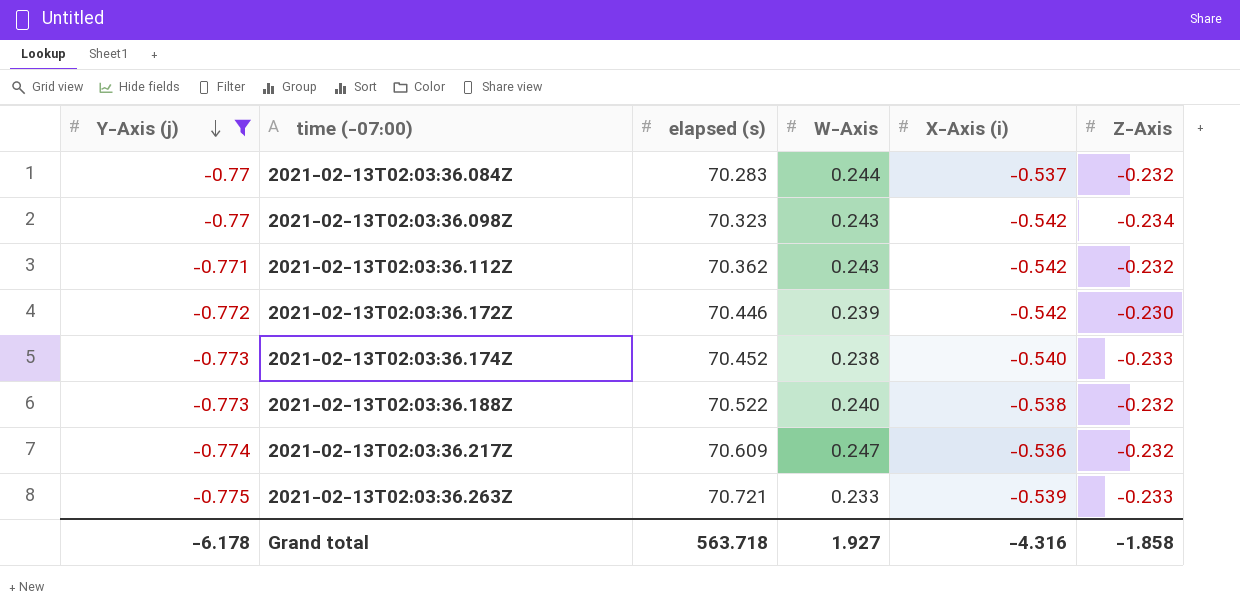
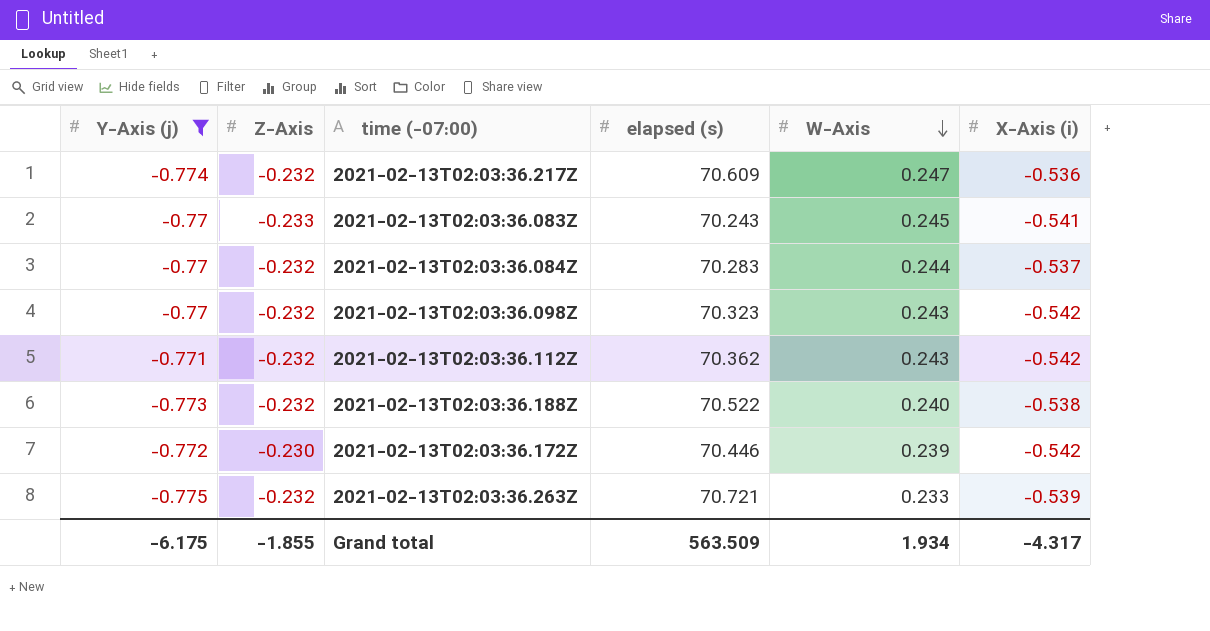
row order: Y-Axis (j) descending -> W-Axis descending
column Z-Axis | position: 6 -> 2
row 2021-02-13T02:03:36.174Z: -0.773 | 70.452 | 0.238 | -0.540 | -0.233 -> none
row 2021-02-13T02:03:36.083Z: none -> -0.77 | -0.233 | 70.243 | 0.245 | -0.541
2021-02-13T02:03:36.098Z | Z-Axis: -0.234 -> -0.232
2021-02-13T02:03:36.263Z | Z-Axis: -0.233 -> -0.232
Grand total | Y-Axis (j): -6.178 -> -6.175
Grand total | Z-Axis: -1.858 -> -1.855
Grand total | elapsed (s): 563.718 -> 563.509
Grand total | W-Axis: 1.927 -> 1.934
Grand total | X-Axis (i): -4.316 -> -4.317

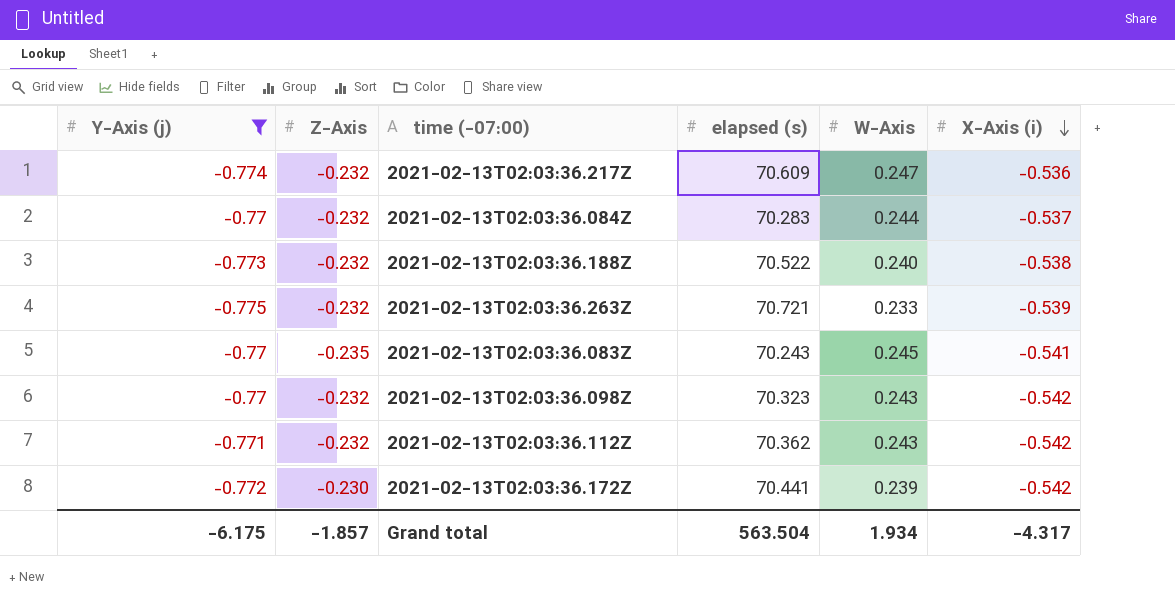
row order: W-Axis descending -> X-Axis (i) descending
2021-02-13T02:03:36.083Z | Z-Axis: -0.233 -> -0.235
2021-02-13T02:03:36.172Z | elapsed (s): 70.446 -> 70.441
Grand total | Z-Axis: -1.855 -> -1.857
Grand total | elapsed (s): 563.509 -> 563.504

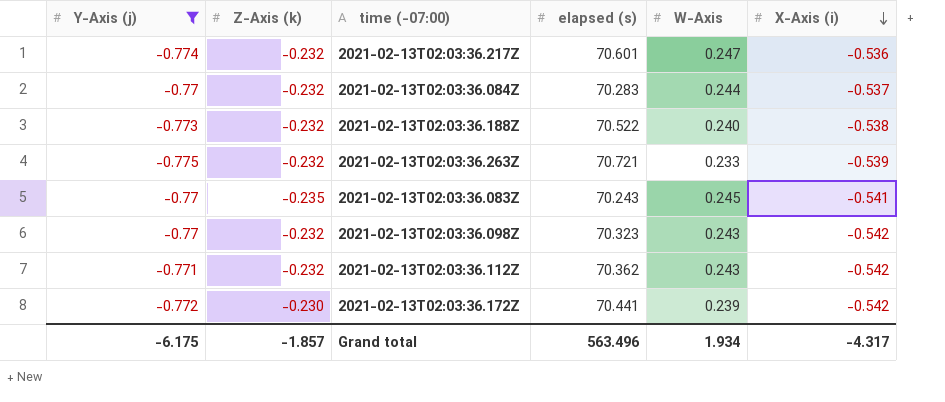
column name: Z-Axis -> Z-Axis (k)
2021-02-13T02:03:36.217Z | elapsed (s): 70.609 -> 70.601
Grand total | elapsed (s): 563.504 -> 563.496

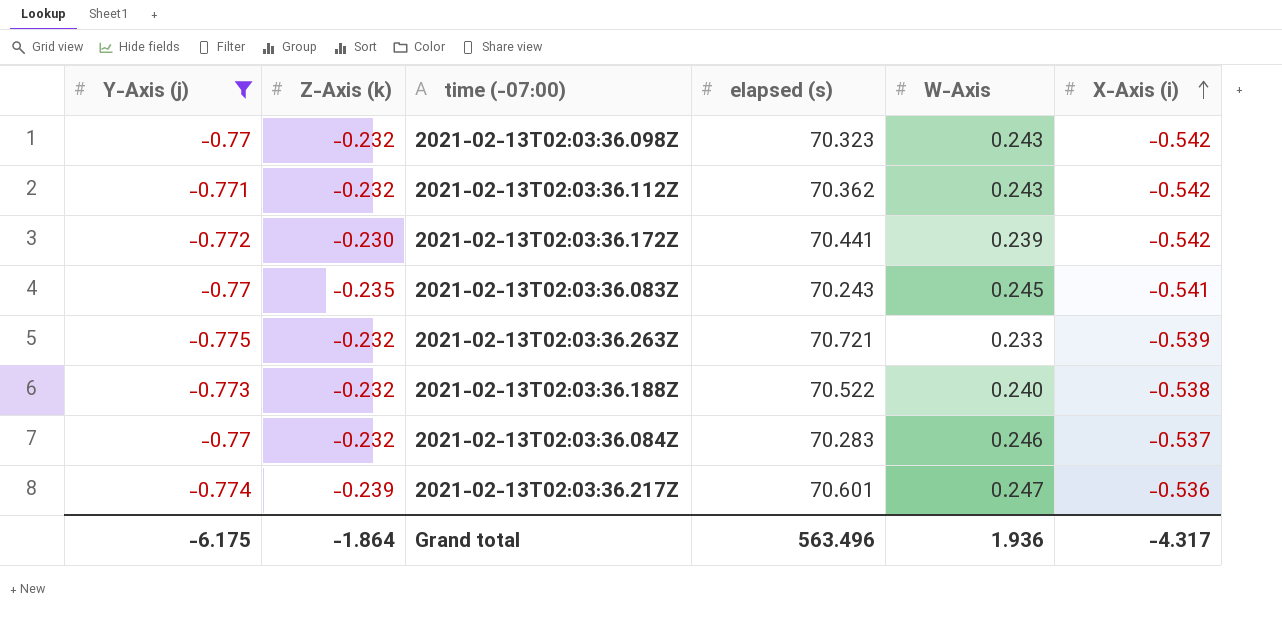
row order: X-Axis (i) descending -> X-Axis (i) ascending
2021-02-13T02:03:36.084Z | W-Axis: 0.244 -> 0.246
2021-02-13T02:03:36.217Z | Z-Axis (k): -0.232 -> -0.239
Grand total | Z-Axis (k): -1.857 -> -1.864
Grand total | W-Axis: 1.934 -> 1.936

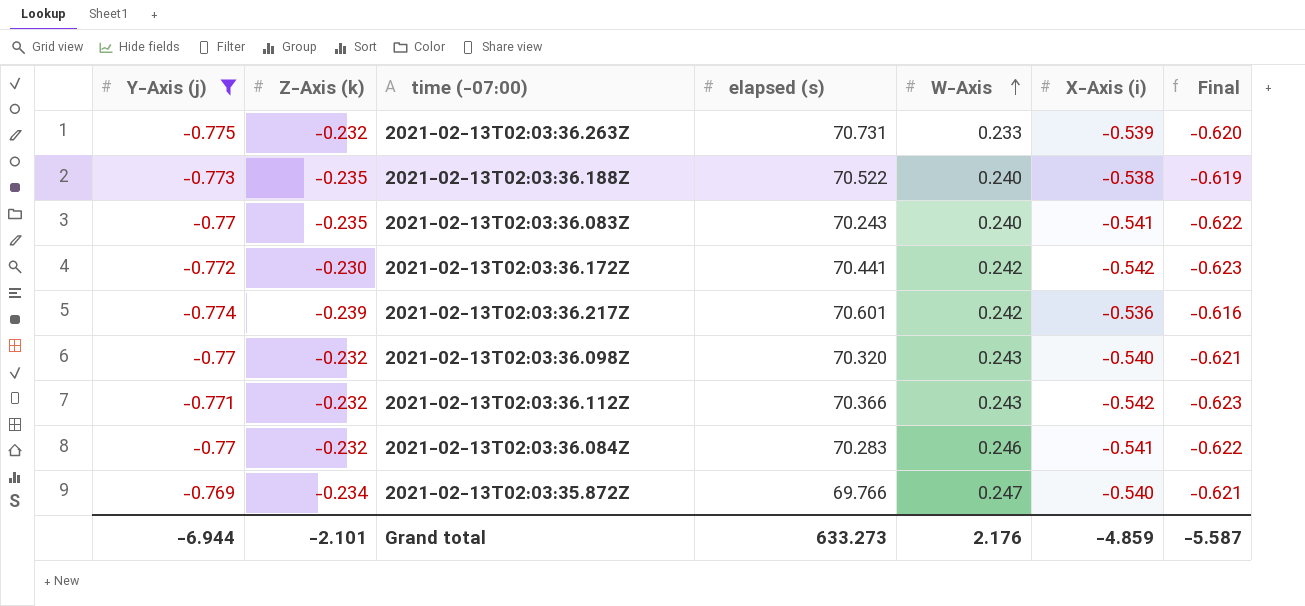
row order: X-Axis (i) ascending -> W-Axis ascending
column Final | formula: none -> [X-Axis (i)] * 1.15
2021-02-13T02:03:36.263Z | elapsed (s): 70.721 -> 70.731
2021-02-13T02:03:36.188Z | Z-Axis (k): -0.232 -> -0.235
2021-02-13T02:03:36.083Z | W-Axis: 0.245 -> 0.240
2021-02-13T02:03:36.172Z | W-Axis: 0.239 -> 0.242
2021-02-13T02:03:36.217Z | W-Axis: 0.247 -> 0.242
2021-02-13T02:03:36.098Z | elapsed (s): 70.323 -> 70.320
2021-02-13T02:03:36.098Z | X-Axis (i): -0.542 -> -0.540
2021-02-13T02:03:36.112Z | elapsed (s): 70.362 -> 70.366
2021-02-13T02:03:36.084Z | X-Axis (i): -0.537 -> -0.541
row 2021-02-13T02:03:35.872Z: none -> -0.769 | -0.234 | 69.766 | 0.247 | -0.540 | -0.621
Grand total | Y-Axis (j): -6.175 -> -6.944
Grand total | Z-Axis (k): -1.864 -> -2.101
Grand total | elapsed (s): 563.496 -> 633.273
Grand total | W-Axis: 1.936 -> 2.176
Grand total | X-Axis (i): -4.317 -> -4.859

